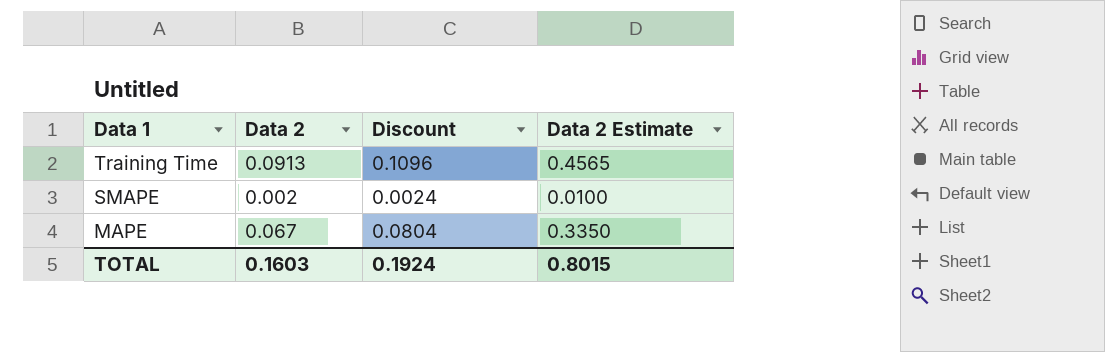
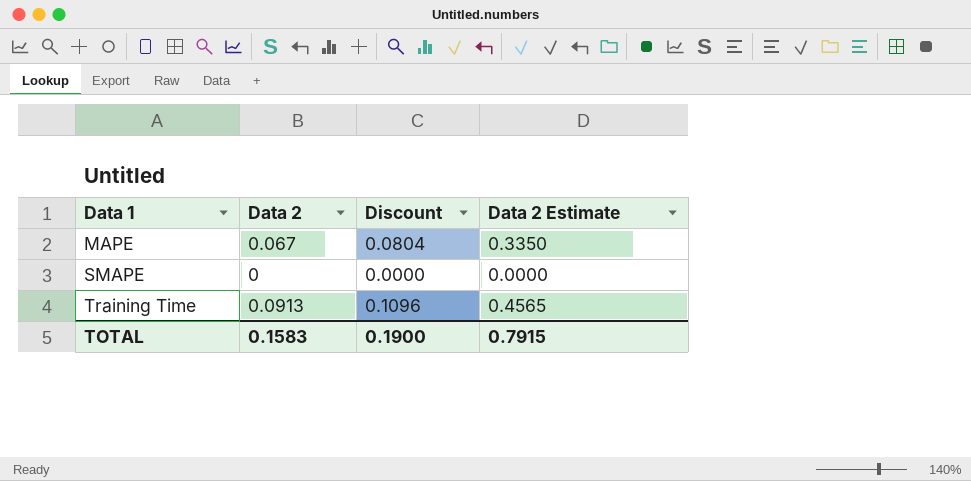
row order: Data 1 descending -> Data 1 ascending
SMAPE | Data 2: 0.002 -> 0
SMAPE | Discount: 0.0024 -> 0.0000
SMAPE | Data 2 Estimate: 0.0100 -> 0.0000
TOTAL | Data 2: 0.1603 -> 0.1583
TOTAL | Discount: 0.1924 -> 0.1900
TOTAL | Data 2 Estimate: 0.8015 -> 0.7915

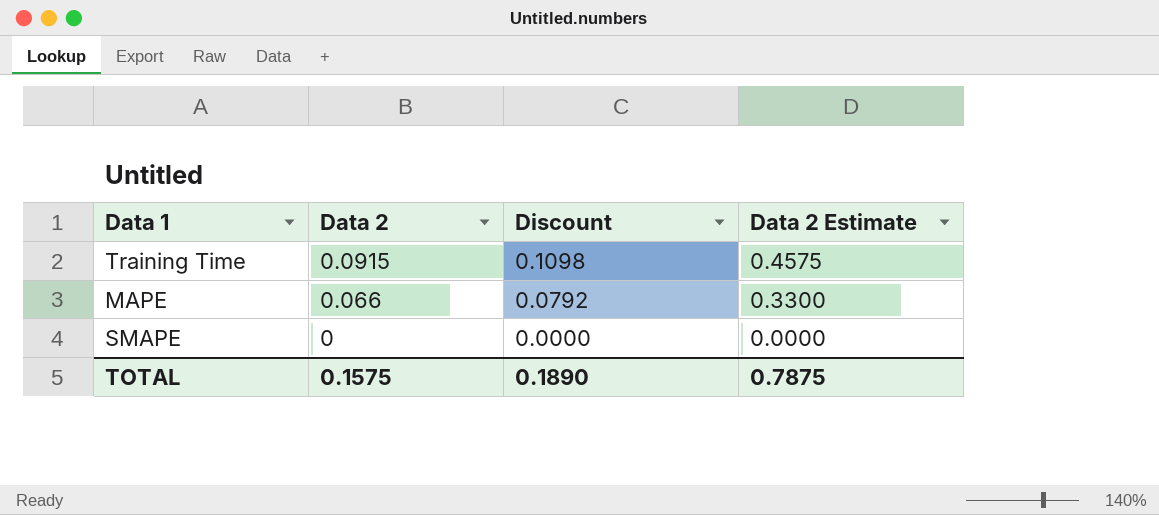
row order: Data 1 ascending -> Data 2 descending
Training Time | Data 2: 0.0913 -> 0.0915
Training Time | Discount: 0.1096 -> 0.1098
Training Time | Data 2 Estimate: 0.4565 -> 0.4575
MAPE | Data 2: 0.067 -> 0.066
MAPE | Discount: 0.0804 -> 0.0792
MAPE | Data 2 Estimate: 0.3350 -> 0.3300
TOTAL | Data 2: 0.1583 -> 0.1575
TOTAL | Discount: 0.1900 -> 0.1890
TOTAL | Data 2 Estimate: 0.7915 -> 0.7875

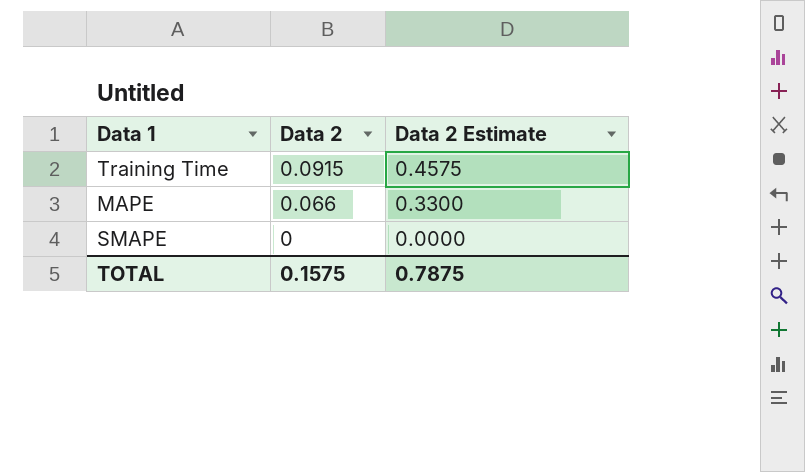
column Discount | formula: [Data 2] * 1.2 -> none

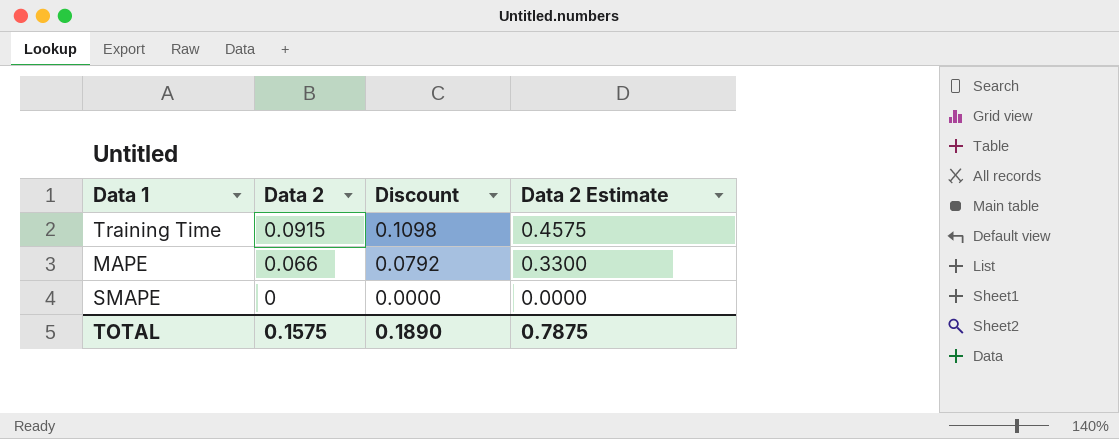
column Discount | formula: none -> [Data 2] * 1.2

